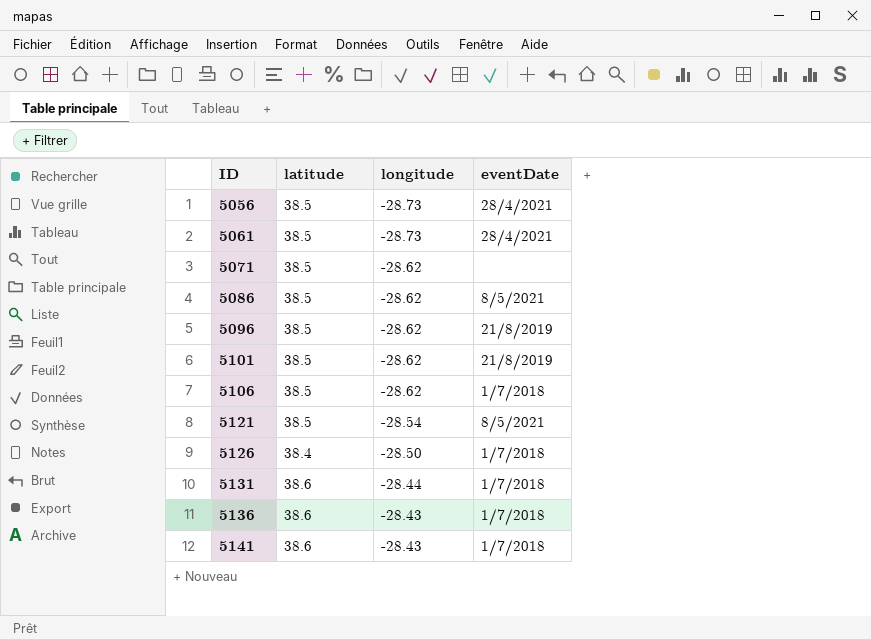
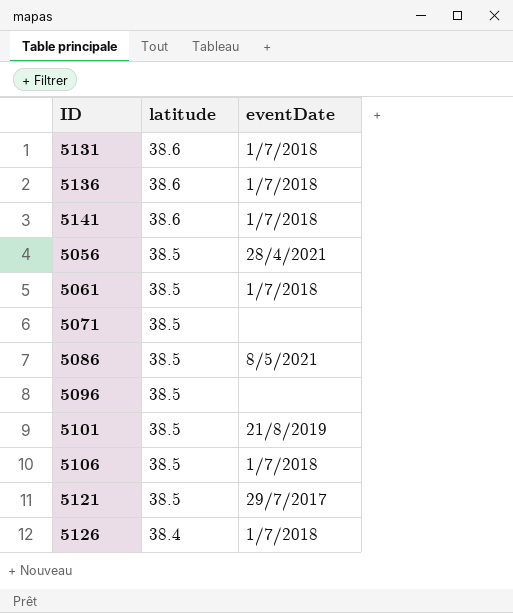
row order: ID ascending -> latitude descending
column longitude | position: 3 -> none
5061 | eventDate: 28/4/2021 -> 1/7/2018
5096 | eventDate: 21/8/2019 -> none
5121 | eventDate: 8/5/2021 -> 29/7/2017

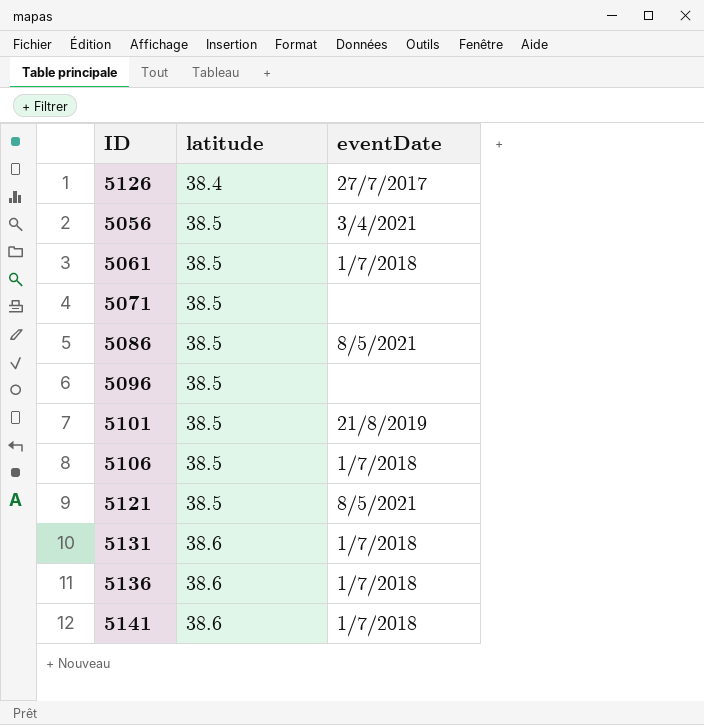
row order: latitude descending -> latitude ascending
5126 | eventDate: 1/7/2018 -> 27/7/2017
5056 | eventDate: 28/4/2021 -> 3/4/2021
5121 | eventDate: 29/7/2017 -> 8/5/2021

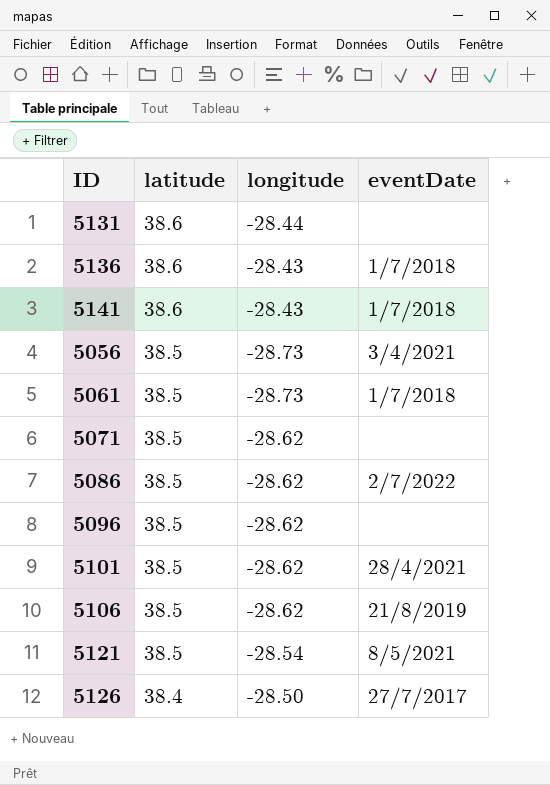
row order: latitude ascending -> latitude descending
column longitude | position: none -> 3
5131 | eventDate: 1/7/2018 -> none
5086 | eventDate: 8/5/2021 -> 2/7/2022
5101 | eventDate: 21/8/2019 -> 28/4/2021
5106 | eventDate: 1/7/2018 -> 21/8/2019

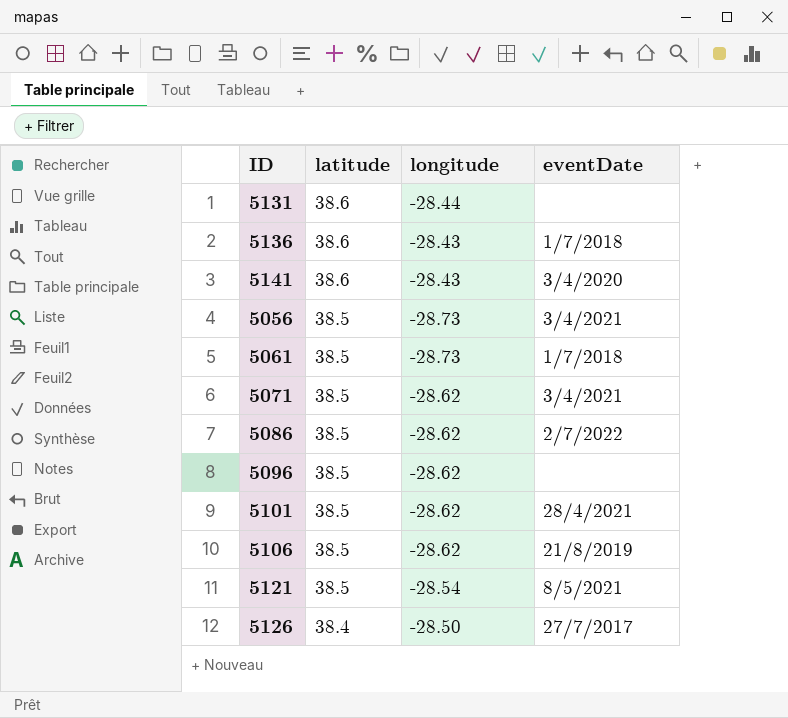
5141 | eventDate: 1/7/2018 -> 3/4/2020
5071 | eventDate: none -> 3/4/2021

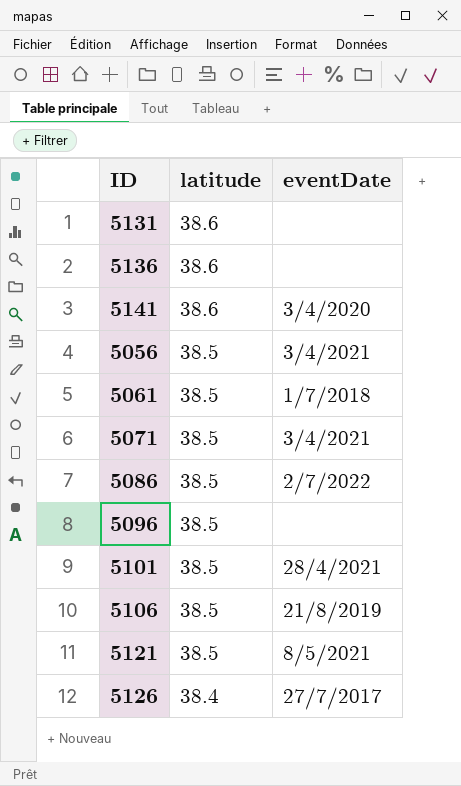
column longitude | position: 3 -> none
5136 | eventDate: 1/7/2018 -> none

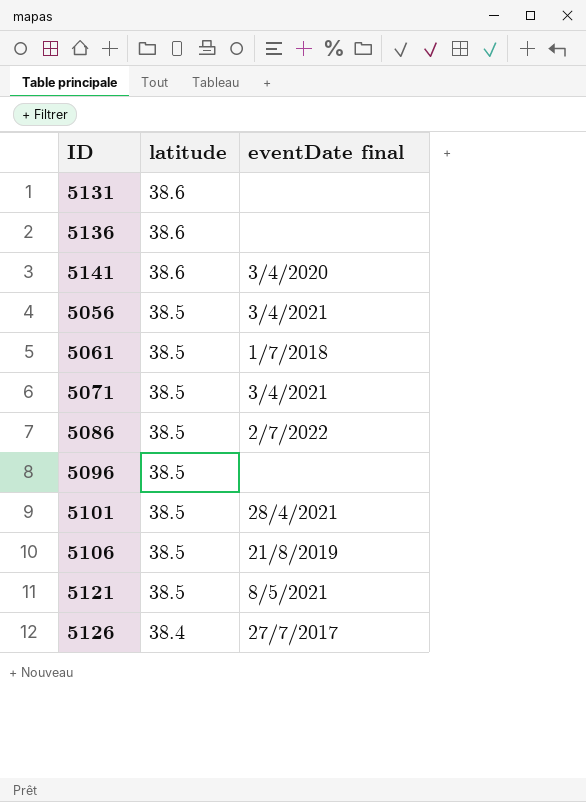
column name: eventDate -> eventDate final

